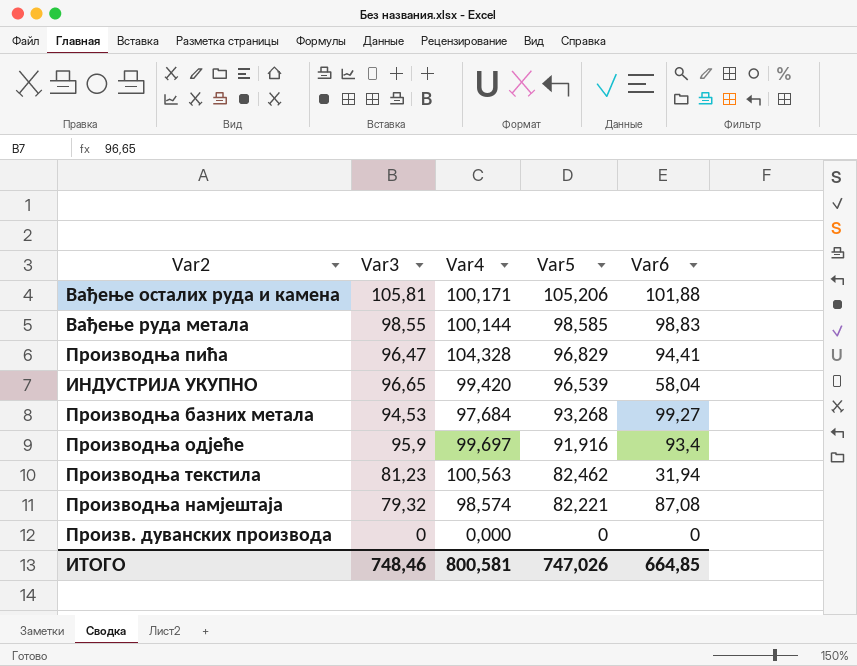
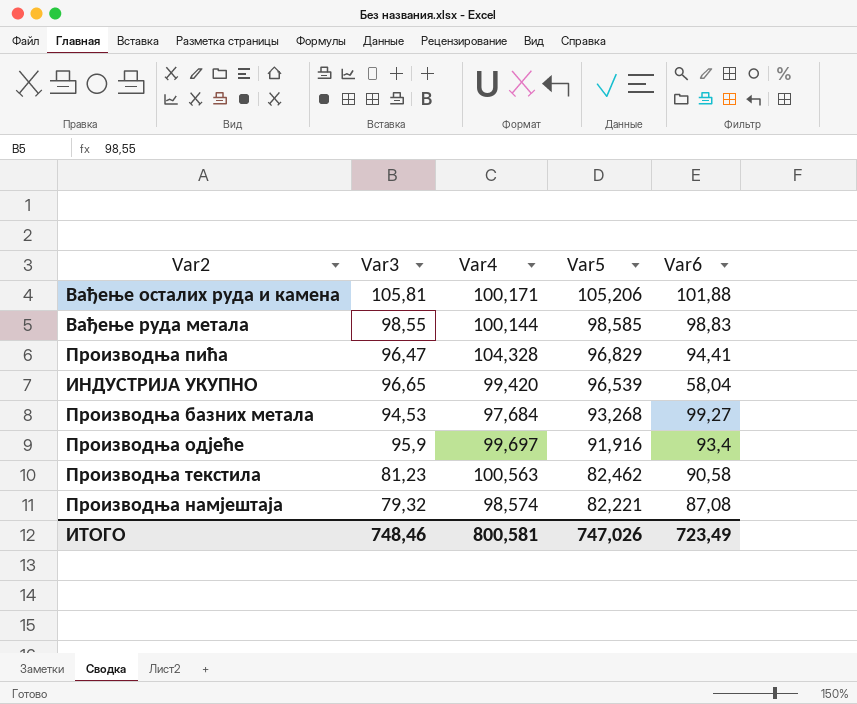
row Произв. дуванских производа: 0 | 0,000 | 0 | 0 -> none
Производња текстила | Var6: 31,94 -> 90,58
ИТОГО | Var6: 664,85 -> 723,49

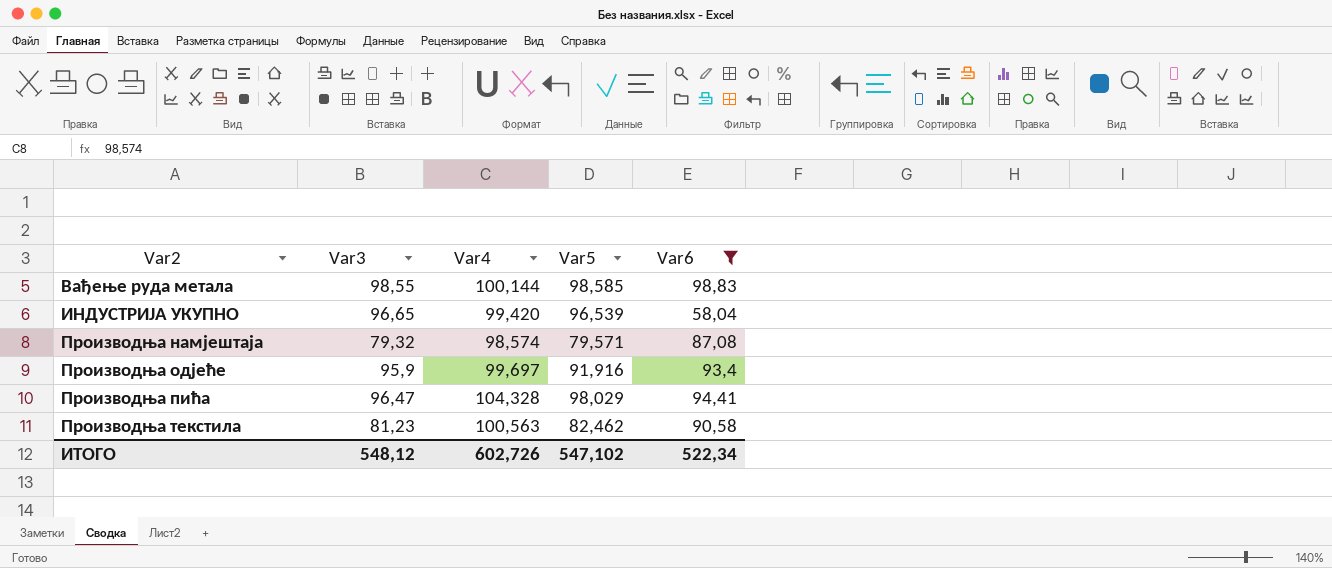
filter: none -> Var6 <= 98,83
row order: Var5 descending -> Var2 ascending
Производња намјештаја | Var5: 82,221 -> 79,571
Производња пића | Var5: 96,829 -> 98,029
ИТОГО | Var3: 748,46 -> 548,12
ИТОГО | Var4: 800,581 -> 602,726
ИТОГО | Var5: 747,026 -> 547,102
ИТОГО | Var6: 723,49 -> 522,34

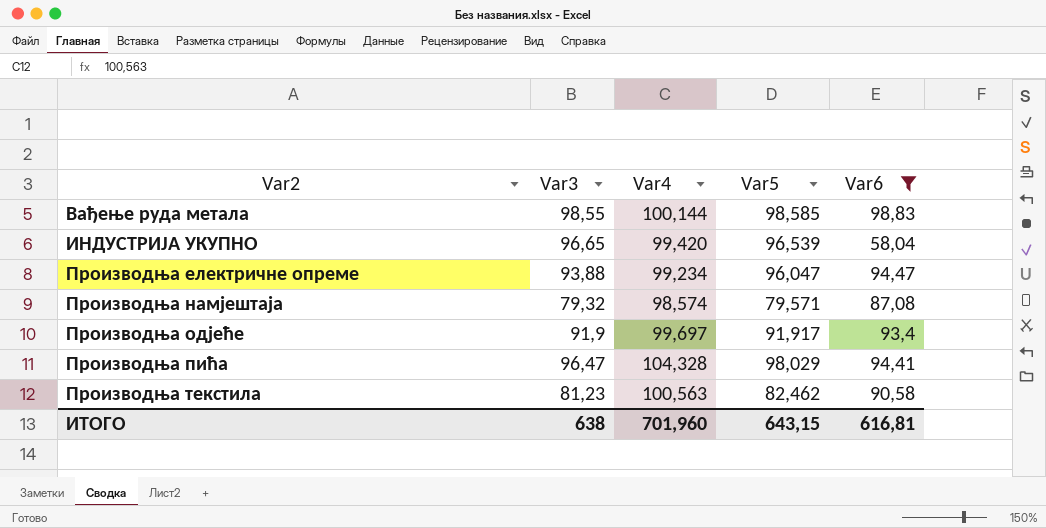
row Производња електричне опреме: none -> 93,88 | 99,234 | 96,047 | 94,47
Производња одјеће | Var3: 95,9 -> 91,9
Производња одјеће | Var5: 91,916 -> 91,917
ИТОГО | Var3: 548,12 -> 638
ИТОГО | Var4: 602,726 -> 701,960
ИТОГО | Var5: 547,102 -> 643,15
ИТОГО | Var6: 522,34 -> 616,81

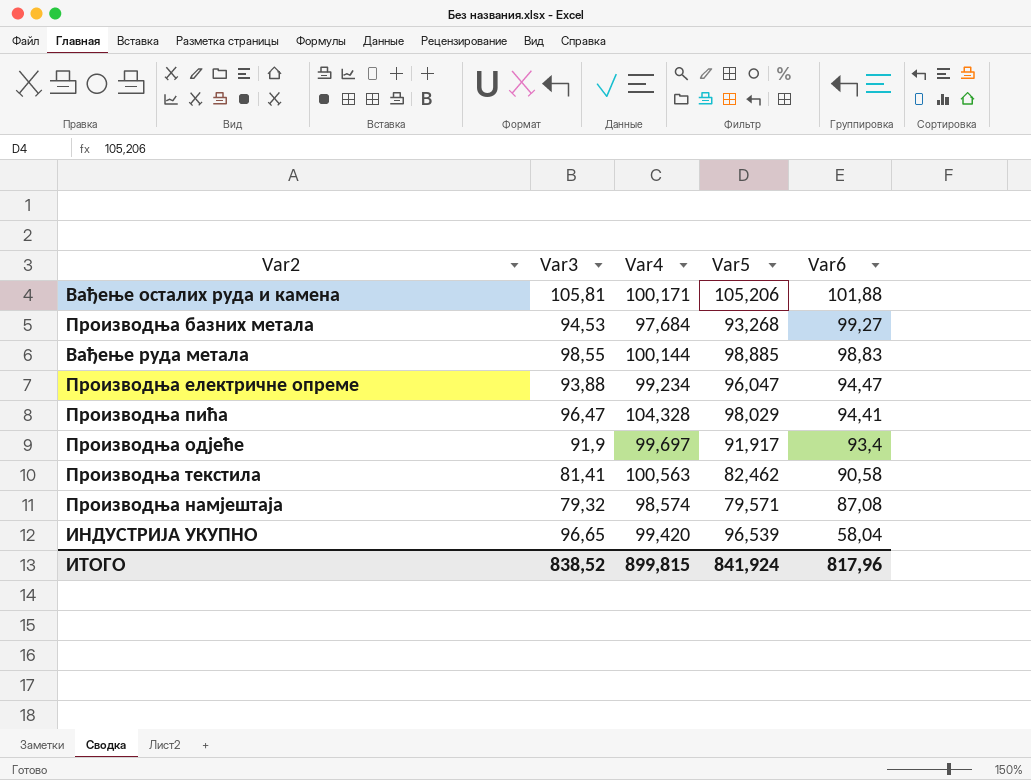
filter: Var6 <= 98,83 -> none
row order: Var2 ascending -> Var6 descending
Вађење руда метала | Var5: 98,585 -> 98,885
Производња текстила | Var3: 81,23 -> 81,41
ИТОГО | Var3: 638 -> 838,52
ИТОГО | Var4: 701,960 -> 899,815
ИТОГО | Var5: 643,15 -> 841,924
ИТОГО | Var6: 616,81 -> 817,96

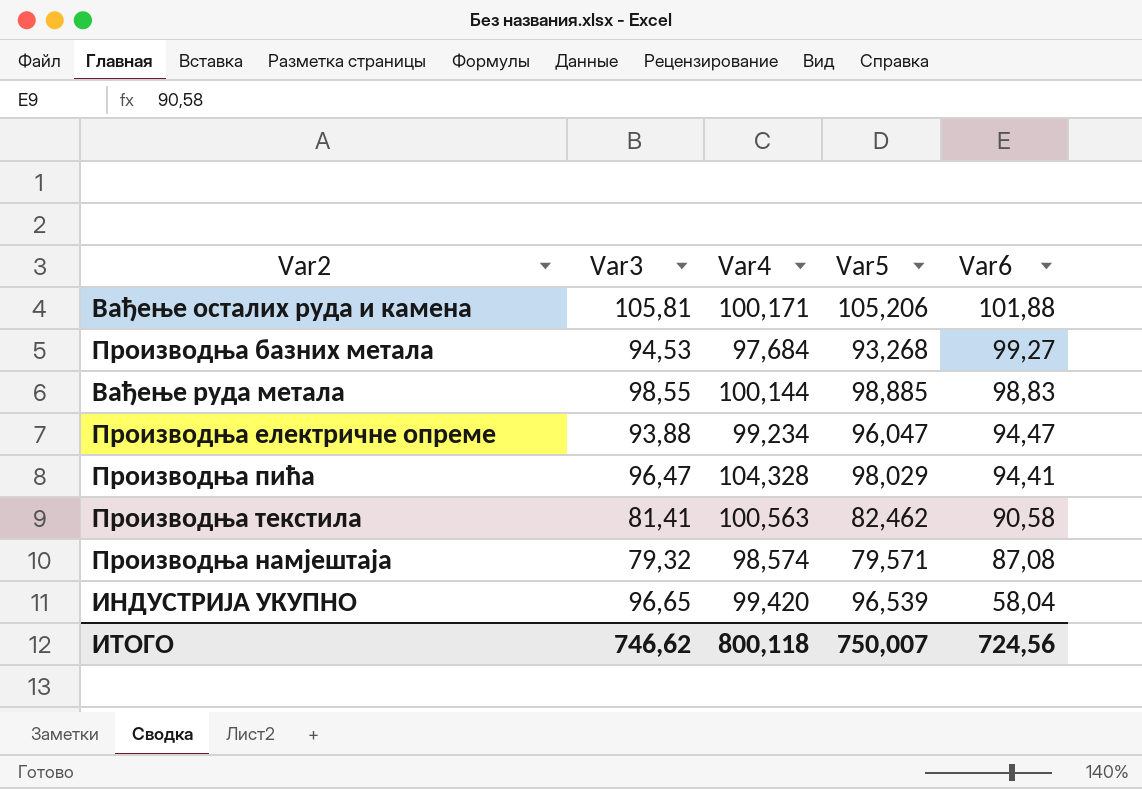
row Производња одјеће: 91,9 | 99,697 | 91,917 | 93,4 -> none
ИТОГО | Var3: 838,52 -> 746,62
ИТОГО | Var4: 899,815 -> 800,118
ИТОГО | Var5: 841,924 -> 750,007
ИТОГО | Var6: 817,96 -> 724,56

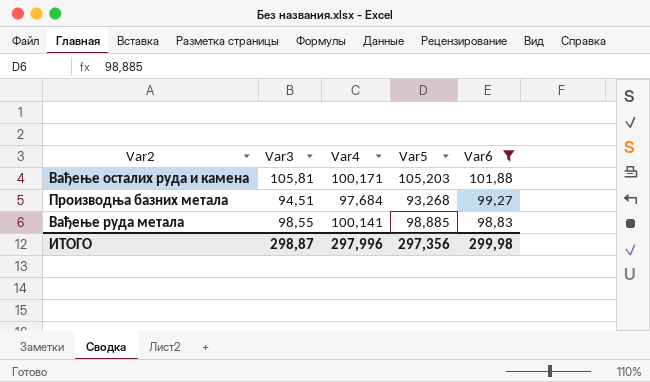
filter: none -> Var6 >= 98,83
Вађење осталих руда и камена | Var5: 105,206 -> 105,203
Производња базних метала | Var3: 94,53 -> 94,51
Вађење руда метала | Var4: 100,144 -> 100,141
ИТОГО | Var3: 746,62 -> 298,87
ИТОГО | Var4: 800,118 -> 297,996
ИТОГО | Var5: 750,007 -> 297,356
ИТОГО | Var6: 724,56 -> 299,98

